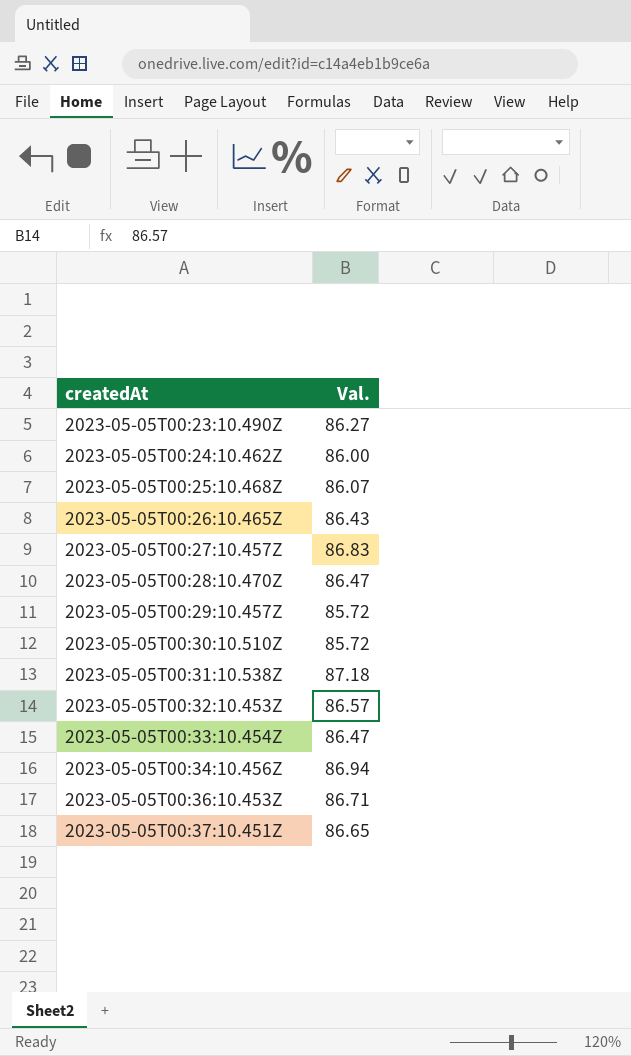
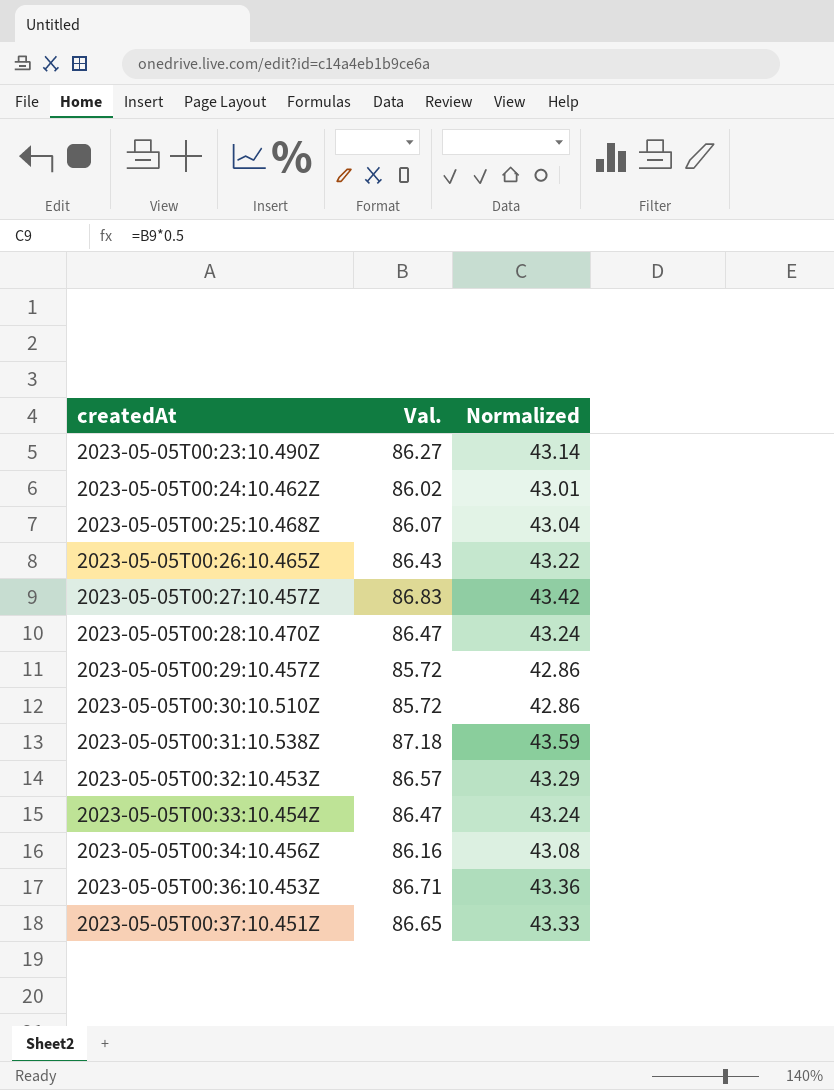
column Normalized | formula: none -> [Val.] * 0.5
2023-05-05T00:24:10.462Z | Val.: 86.00 -> 86.02
2023-05-05T00:34:10.456Z | Val.: 86.94 -> 86.16

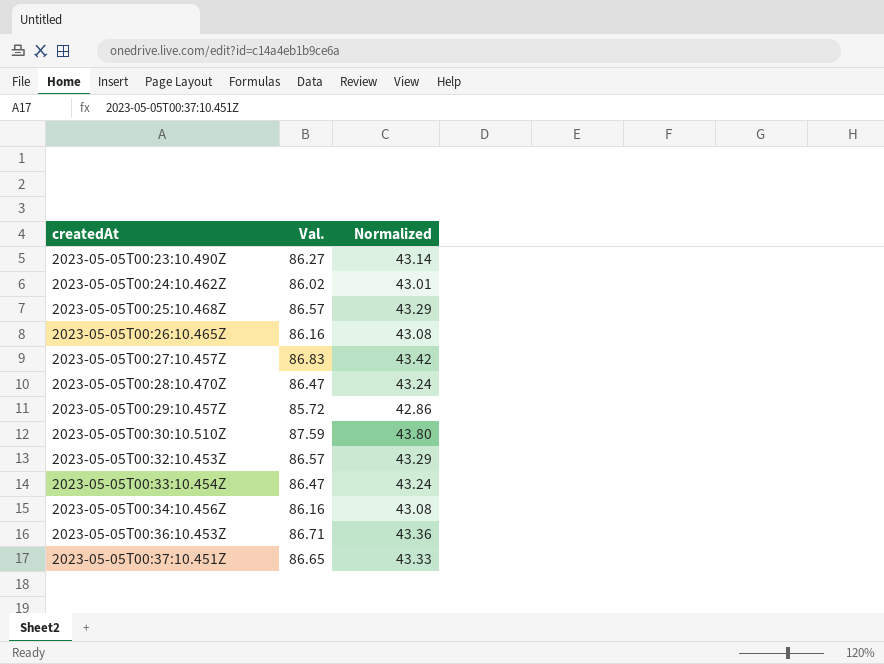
row 2023-05-05T00:31:10.538Z: 87.18 | 43.59 -> none
2023-05-05T00:25:10.468Z | Val.: 86.07 -> 86.57
2023-05-05T00:25:10.468Z | Normalized: 43.04 -> 43.29
2023-05-05T00:26:10.465Z | Val.: 86.43 -> 86.16
2023-05-05T00:26:10.465Z | Normalized: 43.22 -> 43.08
2023-05-05T00:30:10.510Z | Val.: 85.72 -> 87.59
2023-05-05T00:30:10.510Z | Normalized: 42.86 -> 43.80

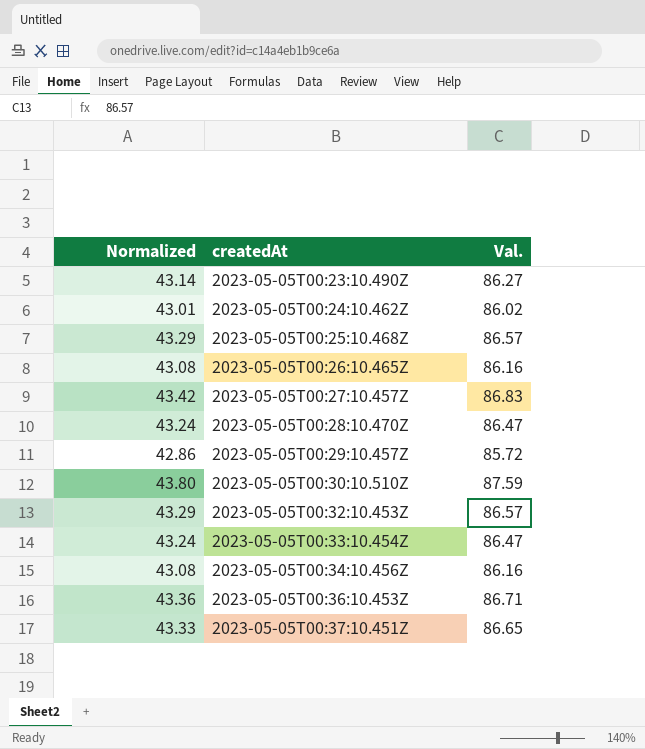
column Normalized | position: 3 -> 1

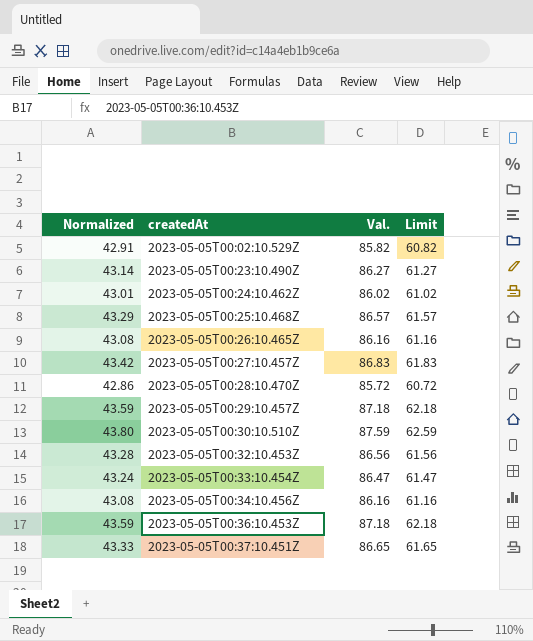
column Limit | formula: none -> [Val.] - 25
row 2023-05-05T00:02:10.529Z: none -> 42.91 | 85.82 | 60.82
2023-05-05T00:28:10.470Z | Normalized: 43.24 -> 42.86
2023-05-05T00:28:10.470Z | Val.: 86.47 -> 85.72
2023-05-05T00:29:10.457Z | Normalized: 42.86 -> 43.59
2023-05-05T00:29:10.457Z | Val.: 85.72 -> 87.18
2023-05-05T00:32:10.453Z | Normalized: 43.29 -> 43.28
2023-05-05T00:32:10.453Z | Val.: 86.57 -> 86.56
2023-05-05T00:36:10.453Z | Normalized: 43.36 -> 43.59
2023-05-05T00:36:10.453Z | Val.: 86.71 -> 87.18

